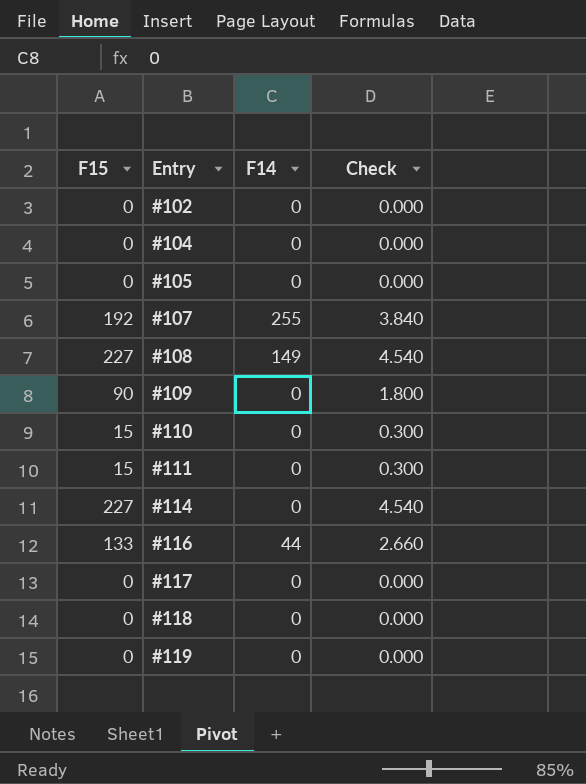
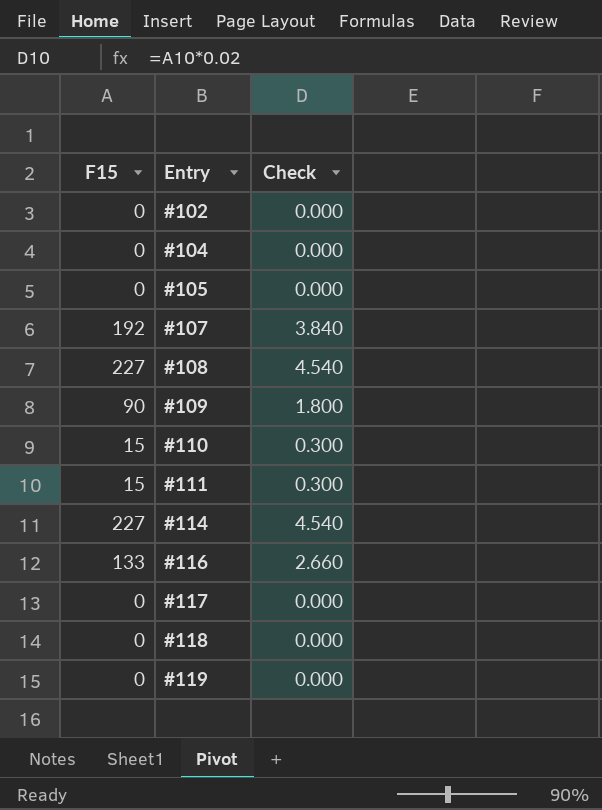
column F14 | position: 3 -> none

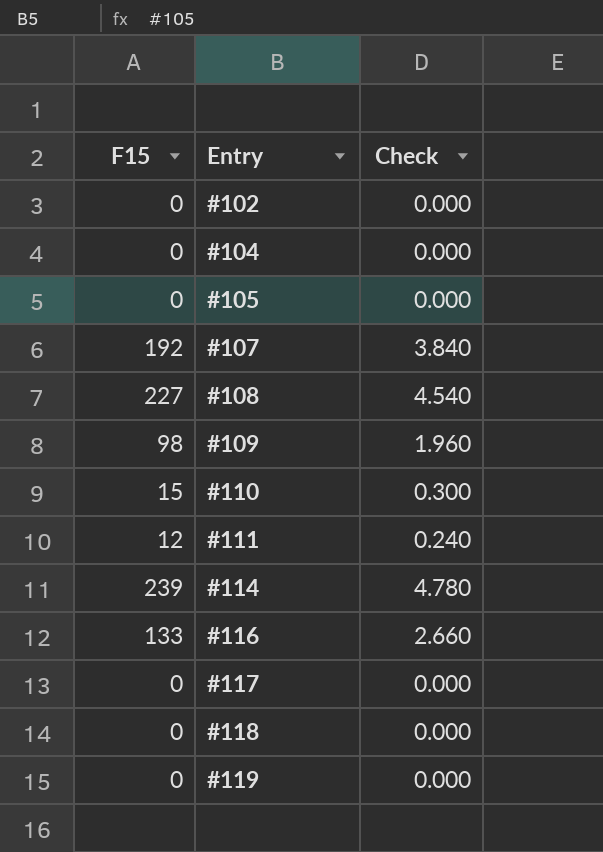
#109 | F15: 90 -> 98
#109 | Check: 1.800 -> 1.960
#111 | F15: 15 -> 12
#111 | Check: 0.300 -> 0.240
#114 | F15: 227 -> 239
#114 | Check: 4.540 -> 4.780

